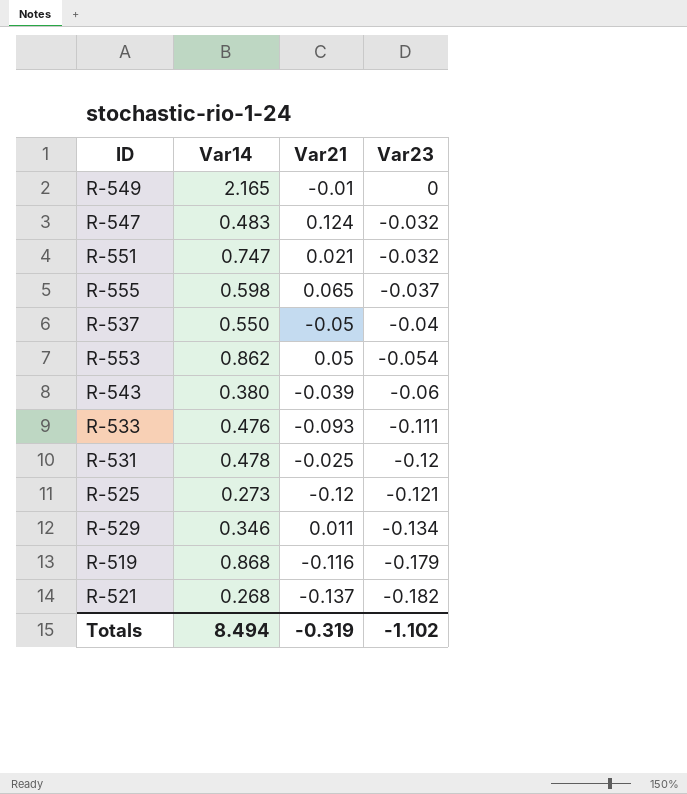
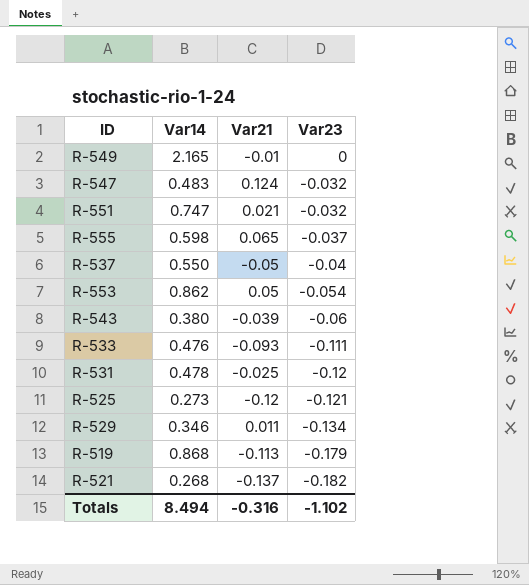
R-519 | Var21: -0.116 -> -0.113
Totals | Var21: -0.319 -> -0.316

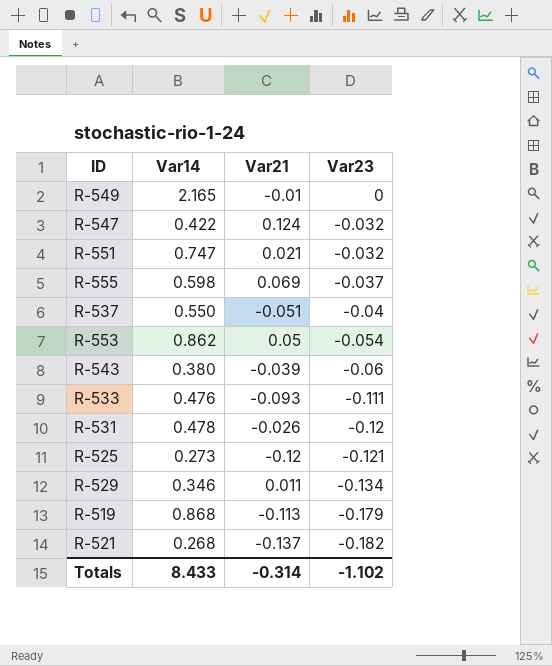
R-547 | Var14: 0.483 -> 0.422
R-555 | Var21: 0.065 -> 0.069
R-537 | Var21: -0.05 -> -0.051
R-531 | Var21: -0.025 -> -0.026
Totals | Var14: 8.494 -> 8.433
Totals | Var21: -0.316 -> -0.314

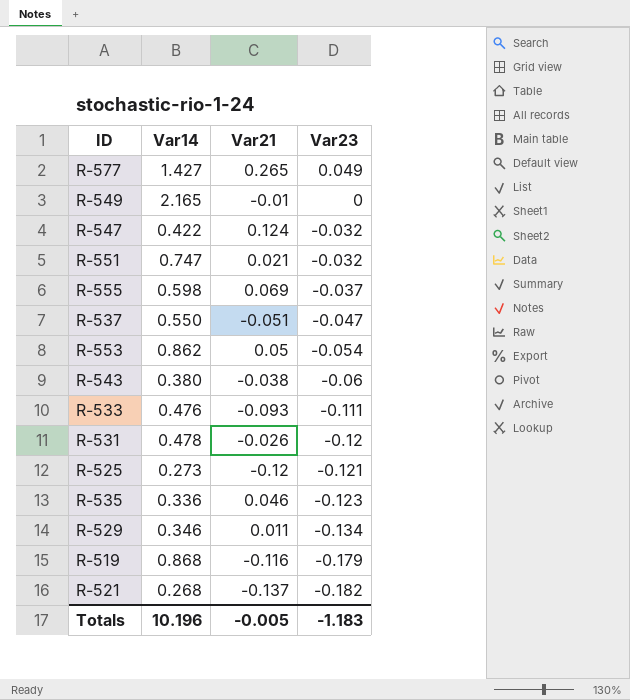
row R-577: none -> 1.427 | 0.265 | 0.049
R-537 | Var23: -0.04 -> -0.047
R-543 | Var21: -0.039 -> -0.038
row R-535: none -> 0.336 | 0.046 | -0.123
R-519 | Var21: -0.113 -> -0.116
Totals | Var14: 8.433 -> 10.196
Totals | Var21: -0.314 -> -0.005
Totals | Var23: -1.102 -> -1.183

